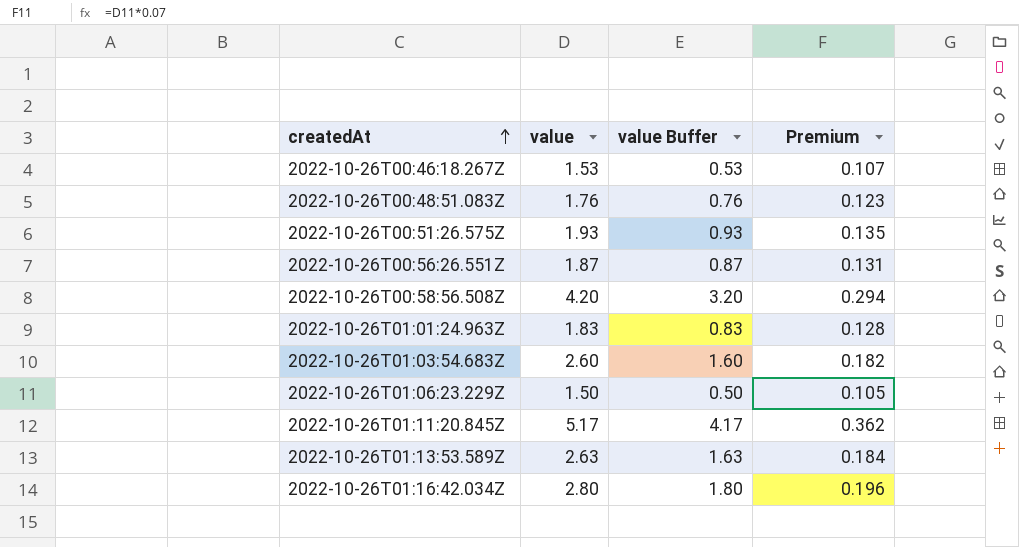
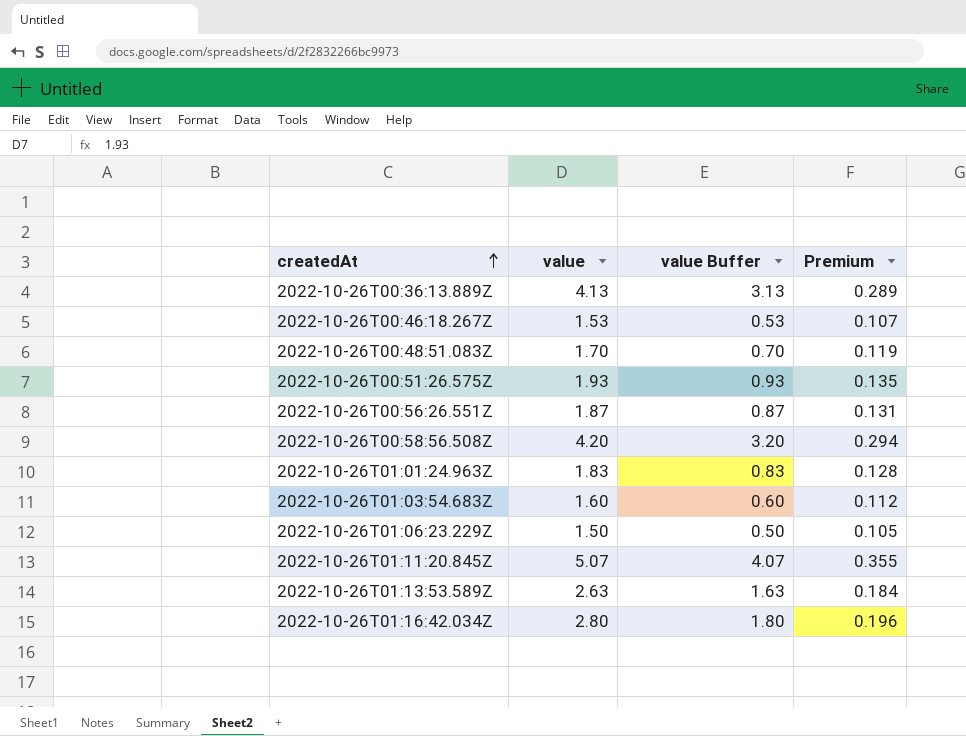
row 2022-10-26T00:36:13.889Z: none -> 4.13 | 3.13 | 0.289
2022-10-26T00:48:51.083Z | value: 1.76 -> 1.70
2022-10-26T00:48:51.083Z | value Buffer: 0.76 -> 0.70
2022-10-26T00:48:51.083Z | Premium: 0.123 -> 0.119
2022-10-26T01:03:54.683Z | value: 2.60 -> 1.60
2022-10-26T01:03:54.683Z | value Buffer: 1.60 -> 0.60
2022-10-26T01:03:54.683Z | Premium: 0.182 -> 0.112
2022-10-26T01:11:20.845Z | value: 5.17 -> 5.07
2022-10-26T01:11:20.845Z | value Buffer: 4.17 -> 4.07
2022-10-26T01:11:20.845Z | Premium: 0.362 -> 0.355

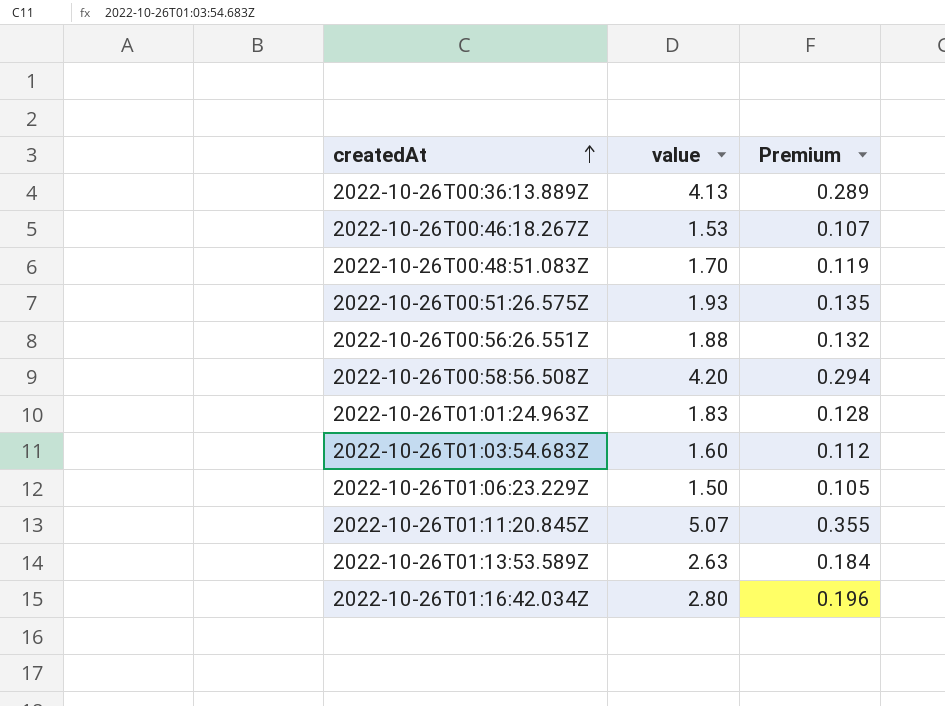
column value Buffer | formula: [value] - 1 -> none
2022-10-26T00:56:26.551Z | value: 1.87 -> 1.88
2022-10-26T00:56:26.551Z | Premium: 0.131 -> 0.132

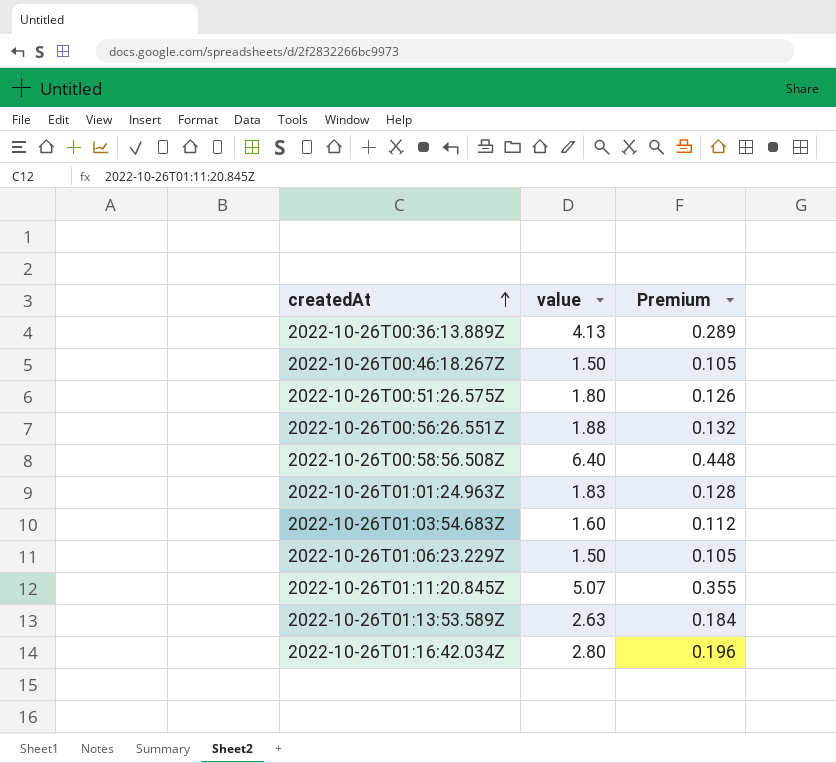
row 2022-10-26T00:48:51.083Z: 1.70 | 0.119 -> none
2022-10-26T00:46:18.267Z | value: 1.53 -> 1.50
2022-10-26T00:46:18.267Z | Premium: 0.107 -> 0.105
2022-10-26T00:51:26.575Z | value: 1.93 -> 1.80
2022-10-26T00:51:26.575Z | Premium: 0.135 -> 0.126
2022-10-26T00:58:56.508Z | value: 4.20 -> 6.40
2022-10-26T00:58:56.508Z | Premium: 0.294 -> 0.448

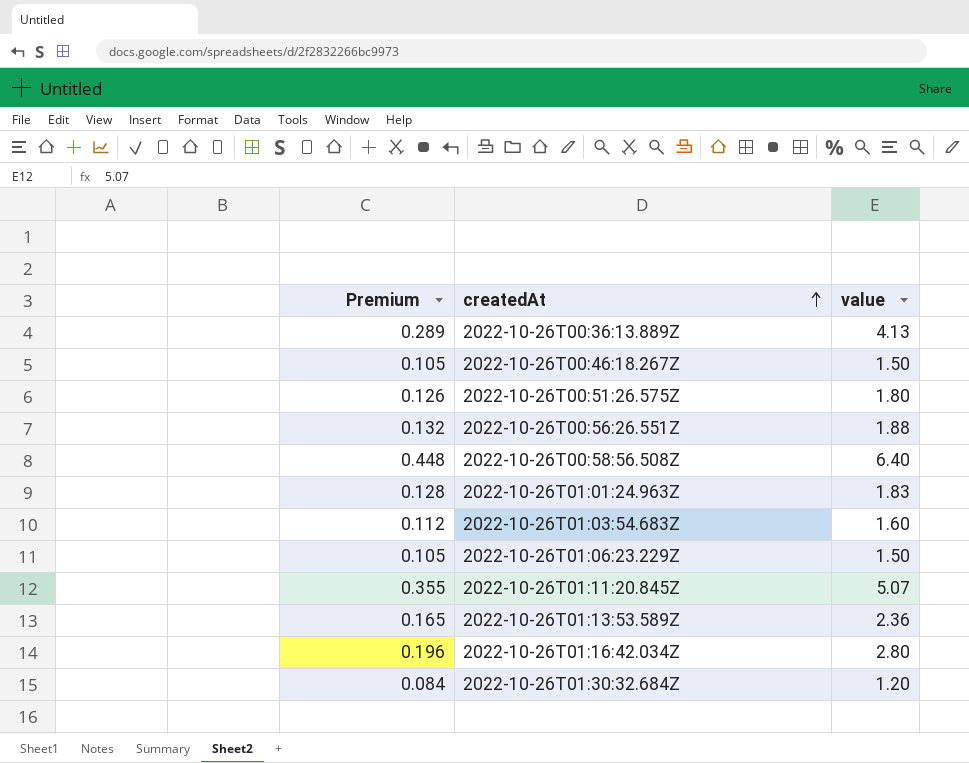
column Premium | position: 3 -> 1
2022-10-26T01:13:53.589Z | Premium: 0.184 -> 0.165
2022-10-26T01:13:53.589Z | value: 2.63 -> 2.36
row 2022-10-26T01:30:32.684Z: none -> 0.084 | 1.20

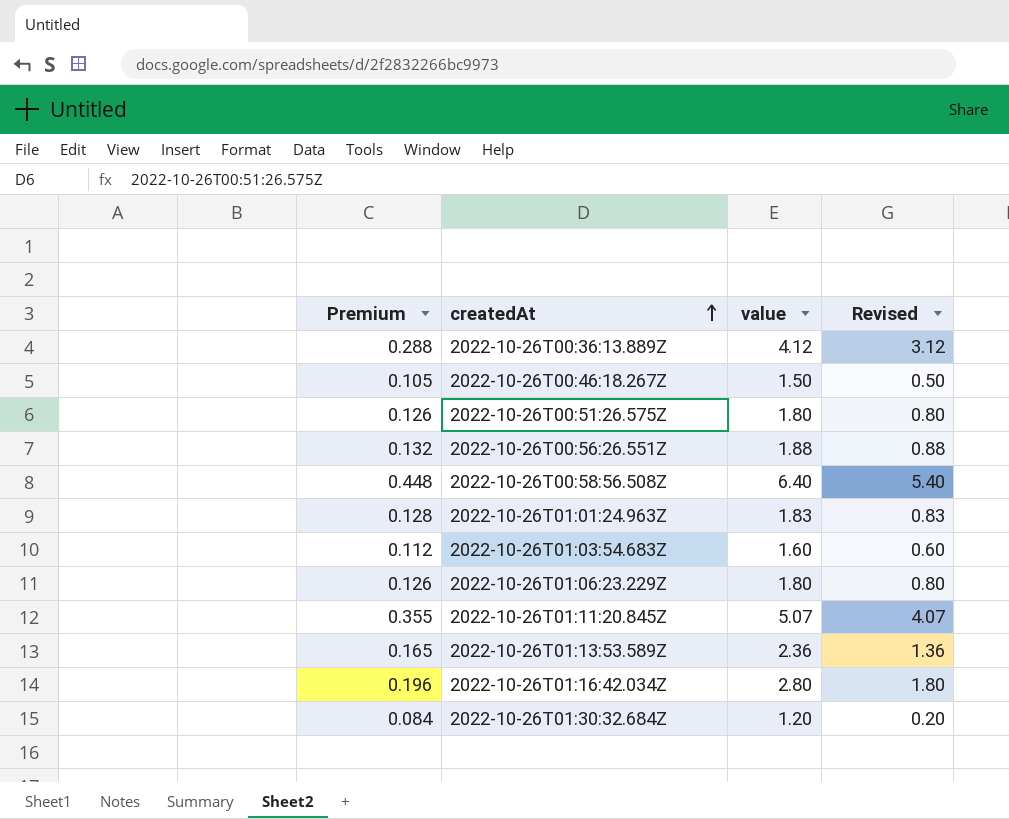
column Revised | formula: none -> [value] - 1
2022-10-26T00:36:13.889Z | Premium: 0.289 -> 0.288
2022-10-26T00:36:13.889Z | value: 4.13 -> 4.12
2022-10-26T01:06:23.229Z | Premium: 0.105 -> 0.126
2022-10-26T01:06:23.229Z | value: 1.50 -> 1.80

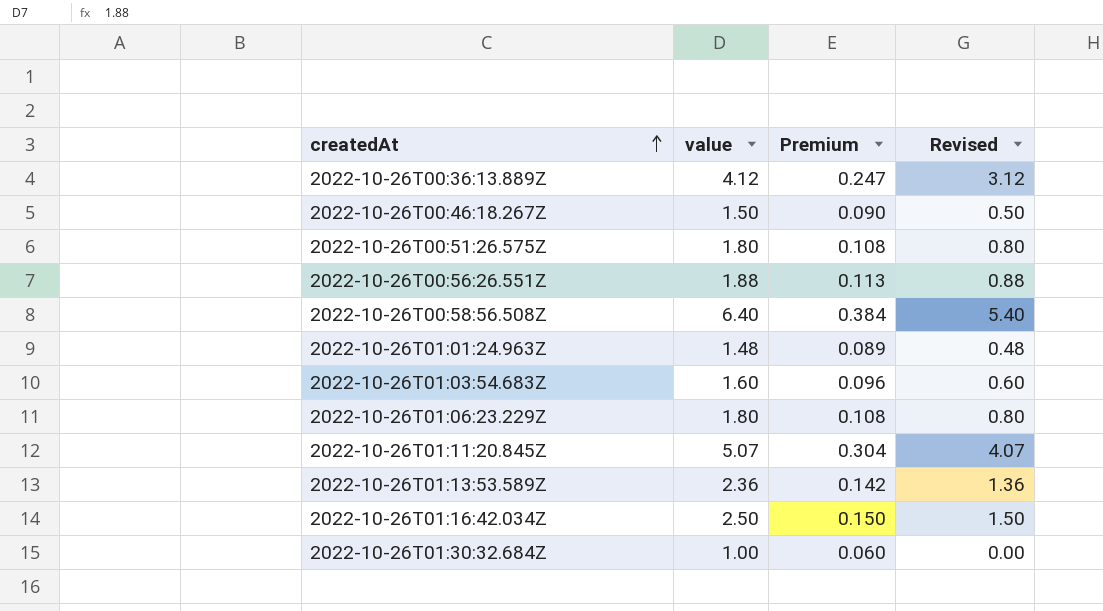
column Premium | formula: [value] * 0.07 -> [value] * 0.06
column Premium | position: 1 -> 3
2022-10-26T01:01:24.963Z | value: 1.83 -> 1.48
2022-10-26T01:01:24.963Z | Revised: 0.83 -> 0.48
2022-10-26T01:16:42.034Z | value: 2.80 -> 2.50
2022-10-26T01:16:42.034Z | Revised: 1.80 -> 1.50
2022-10-26T01:30:32.684Z | value: 1.20 -> 1.00
2022-10-26T01:30:32.684Z | Revised: 0.20 -> 0.00

